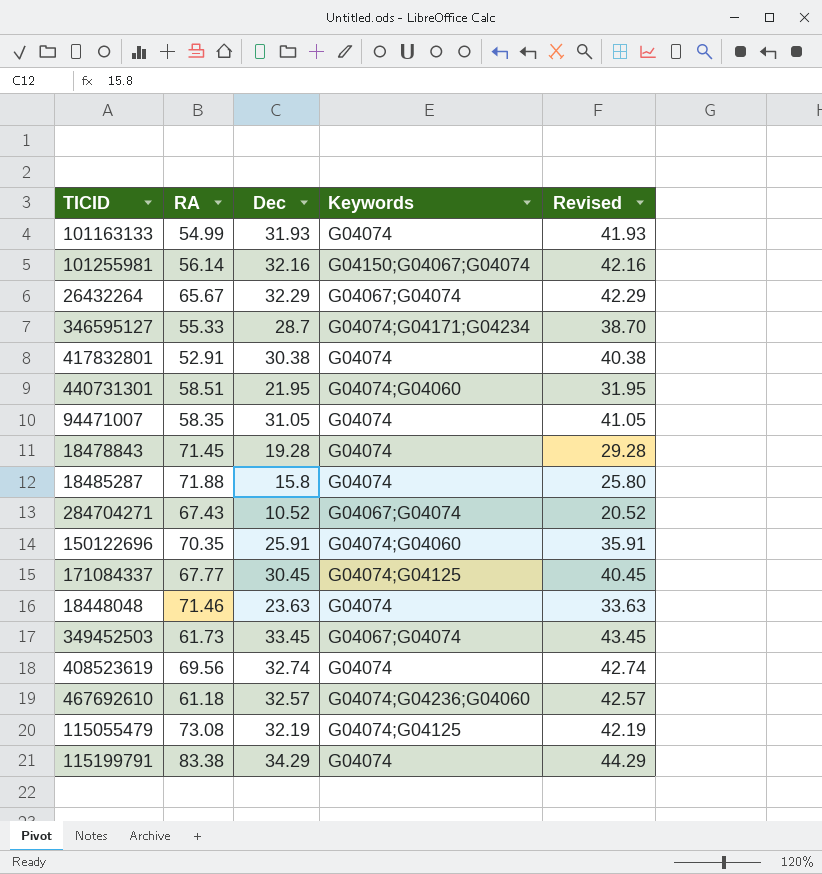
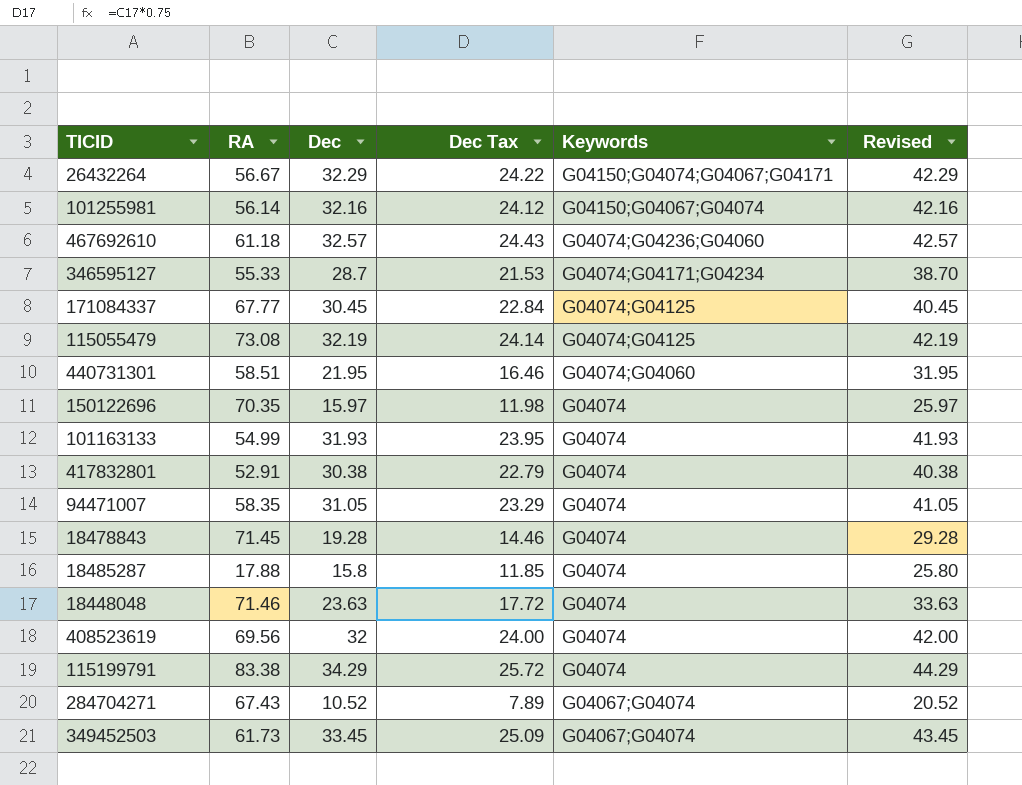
row order: none -> Keywords descending
column Dec Tax | formula: none -> [Dec] * 0.75
26432264 | RA: 65.67 -> 56.67
26432264 | Keywords: G04067;G04074 -> G04150;G04074;G04067;G04171
150122696 | Dec: 25.91 -> 15.97
150122696 | Keywords: G04074;G04060 -> G04074
150122696 | Revised: 35.91 -> 25.97
18485287 | RA: 71.88 -> 17.88
408523619 | Dec: 32.74 -> 32
408523619 | Revised: 42.74 -> 42.00

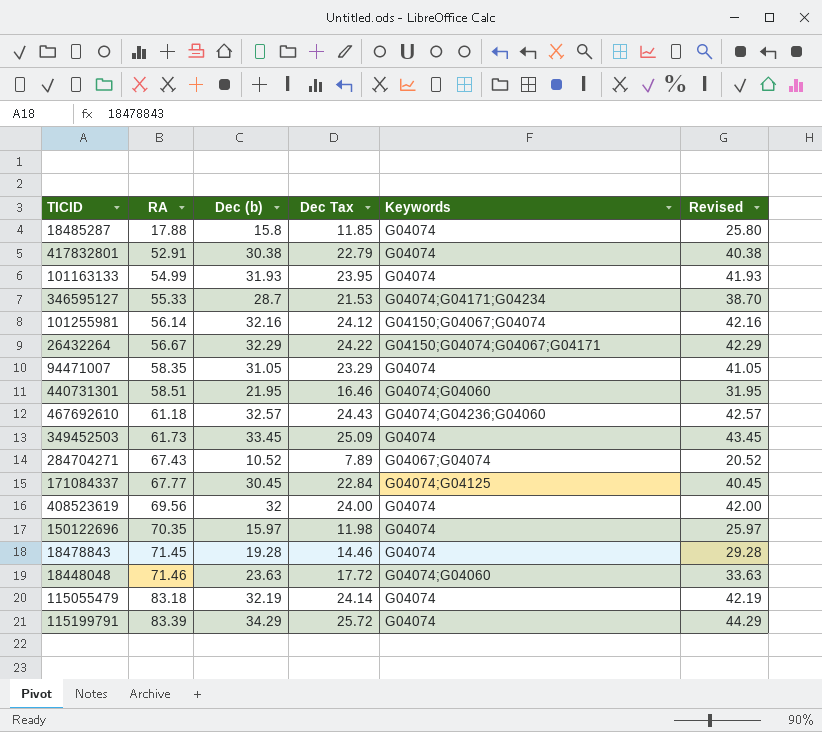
row order: Keywords descending -> RA ascending
column name: Dec -> Dec (b)
349452503 | Keywords: G04067;G04074 -> G04074
18448048 | Keywords: G04074 -> G04074;G04060
115055479 | RA: 73.08 -> 83.18
115055479 | Keywords: G04074;G04125 -> G04074
115199791 | RA: 83.38 -> 83.39

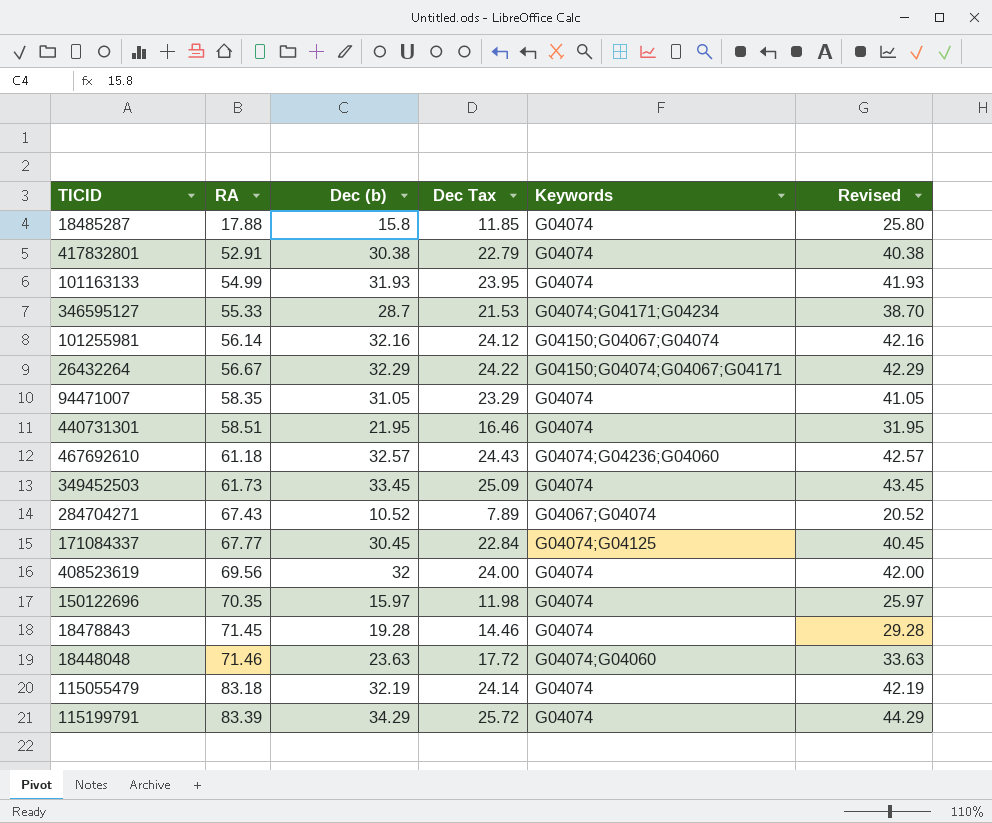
440731301 | Keywords: G04074;G04060 -> G04074

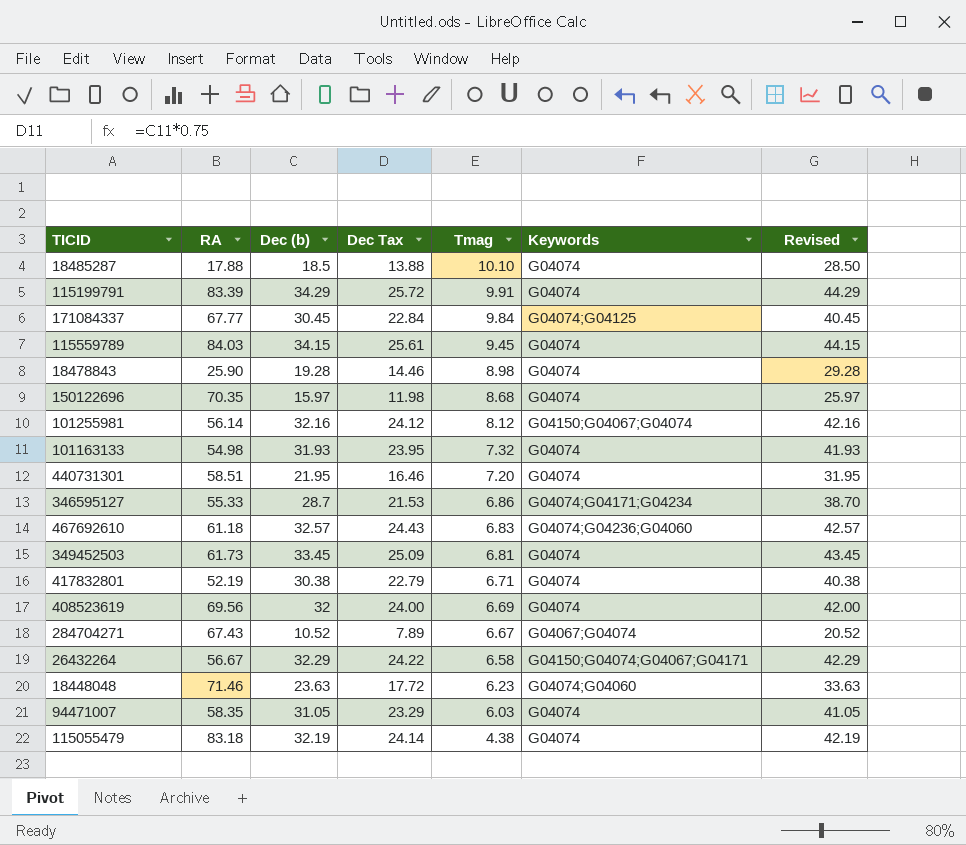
row order: RA ascending -> Tmag descending
column Tmag | position: none -> 5
18485287 | Dec (b): 15.8 -> 18.5
18485287 | Dec Tax: 11.85 -> 13.88
18485287 | Revised: 25.80 -> 28.50
row 115559789: none -> 84.03 | 34.15 | 25.61 | 9.45 | G04074 | 44.15
18478843 | RA: 71.45 -> 25.90
101163133 | RA: 54.99 -> 54.98
417832801 | RA: 52.91 -> 52.19

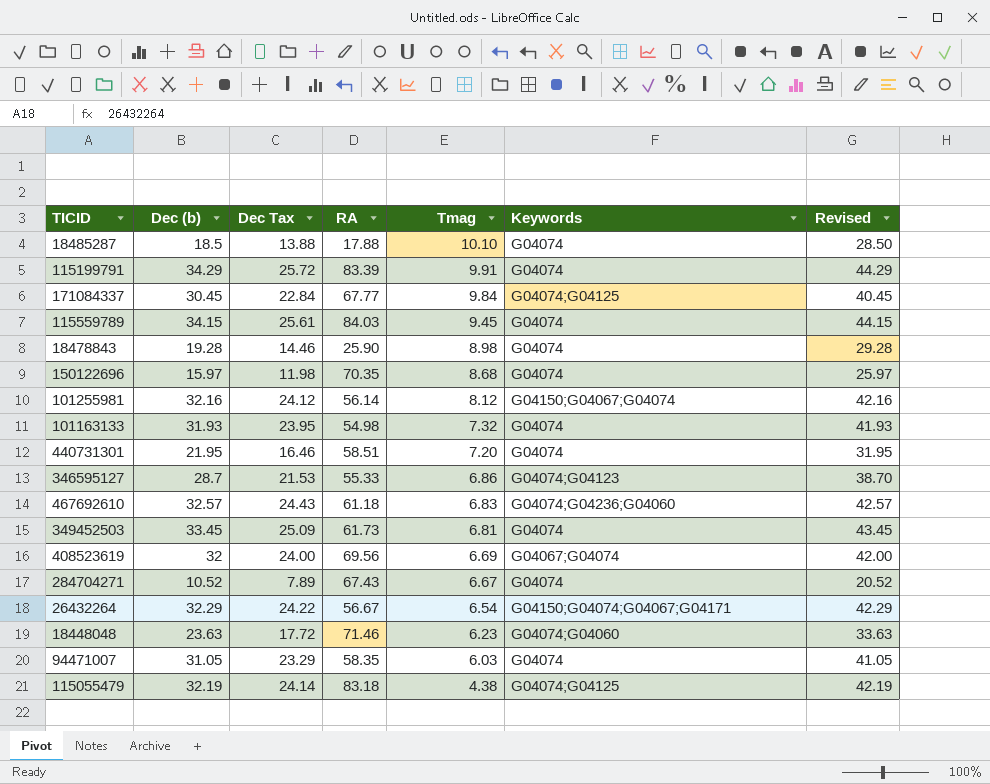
column RA | position: 2 -> 4
row 417832801: 52.19 | 30.38 | 22.79 | 6.71 | G04074 | 40.38 -> none
346595127 | Keywords: G04074;G04171;G04234 -> G04074;G04123
408523619 | Keywords: G04074 -> G04067;G04074
284704271 | Keywords: G04067;G04074 -> G04074
26432264 | Tmag: 6.58 -> 6.54
115055479 | Keywords: G04074 -> G04074;G04125

